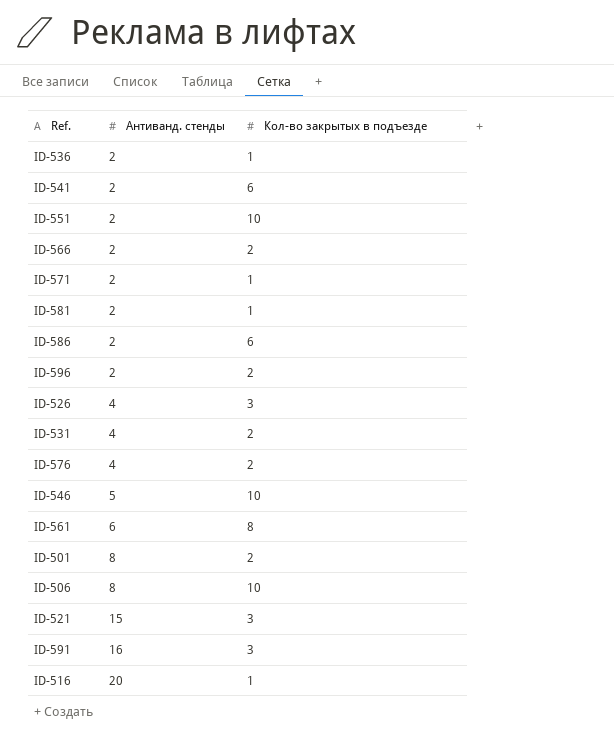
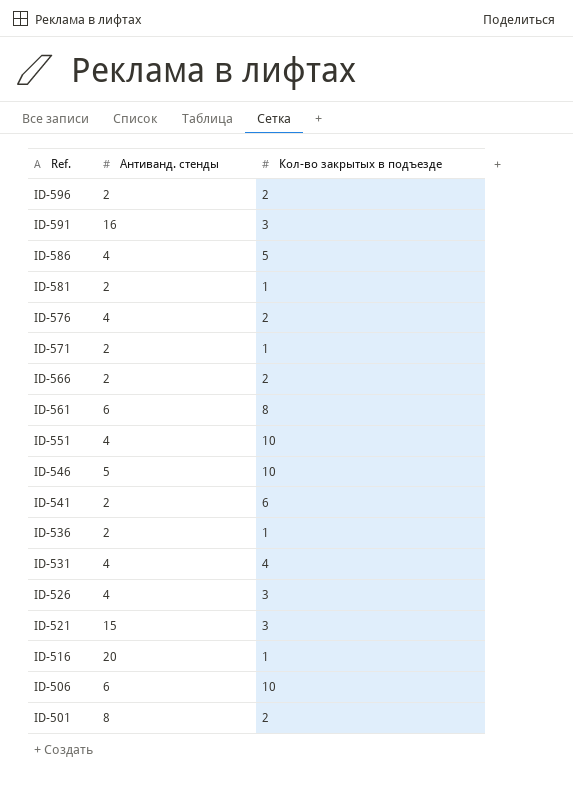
row order: Антиванд. стенды ascending -> Ref. descending
ID-586 | Антиванд. стенды: 2 -> 4
ID-586 | Кол-во закрытых в подъезде: 6 -> 5
ID-551 | Антиванд. стенды: 2 -> 4
ID-531 | Кол-во закрытых в подъезде: 2 -> 4
ID-506 | Антиванд. стенды: 8 -> 6

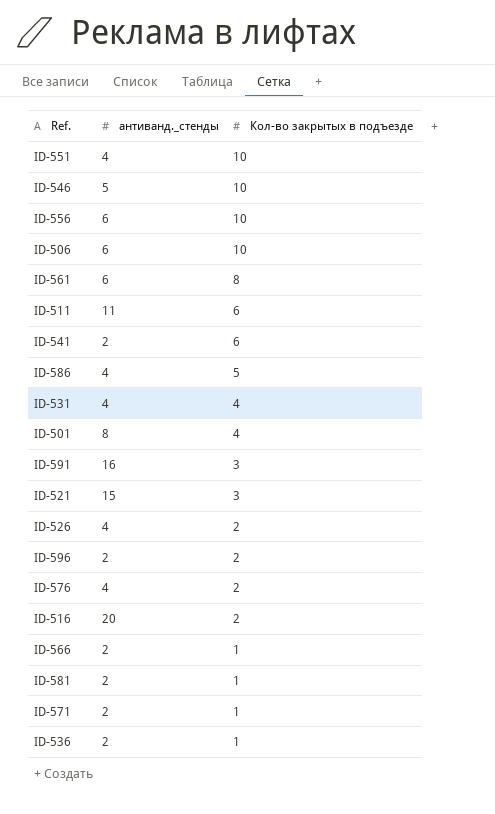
row order: Ref. descending -> Кол-во закрытых в подъезде descending
column name: Антиванд. стенды -> антиванд._стенды
row ID-556: none -> 6 | 10
row ID-511: none -> 11 | 6
ID-501 | Кол-во закрытых в подъезде: 2 -> 4
ID-526 | Кол-во закрытых в подъезде: 3 -> 2
ID-516 | Кол-во закрытых в подъезде: 1 -> 2
ID-566 | Кол-во закрытых в подъезде: 2 -> 1

